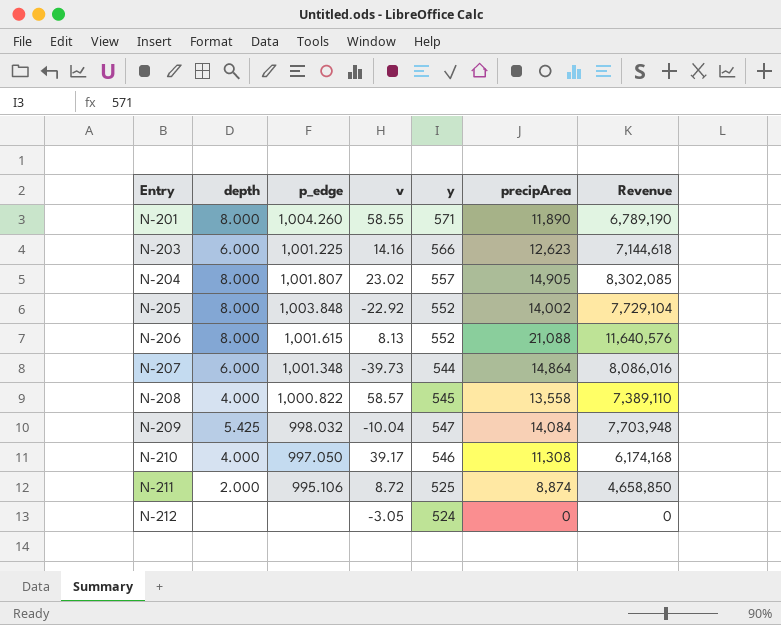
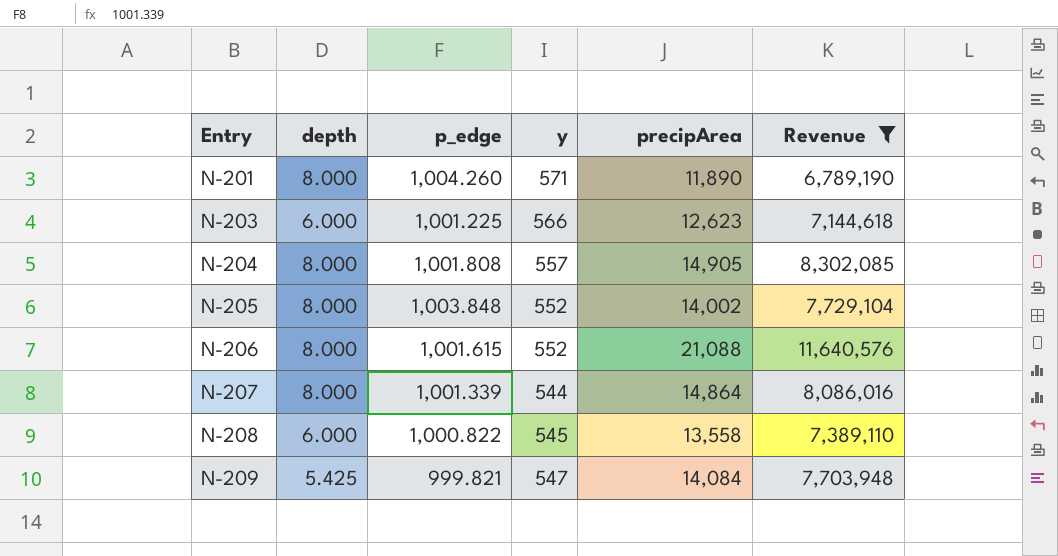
filter: none -> Revenue >= 6,789,190
column v | position: 4 -> none
N-204 | p_edge: 1,001.807 -> 1,001.808
N-207 | depth: 6.000 -> 8.000
N-207 | p_edge: 1,001.348 -> 1,001.339
N-208 | depth: 4.000 -> 6.000
N-209 | p_edge: 998.032 -> 999.821

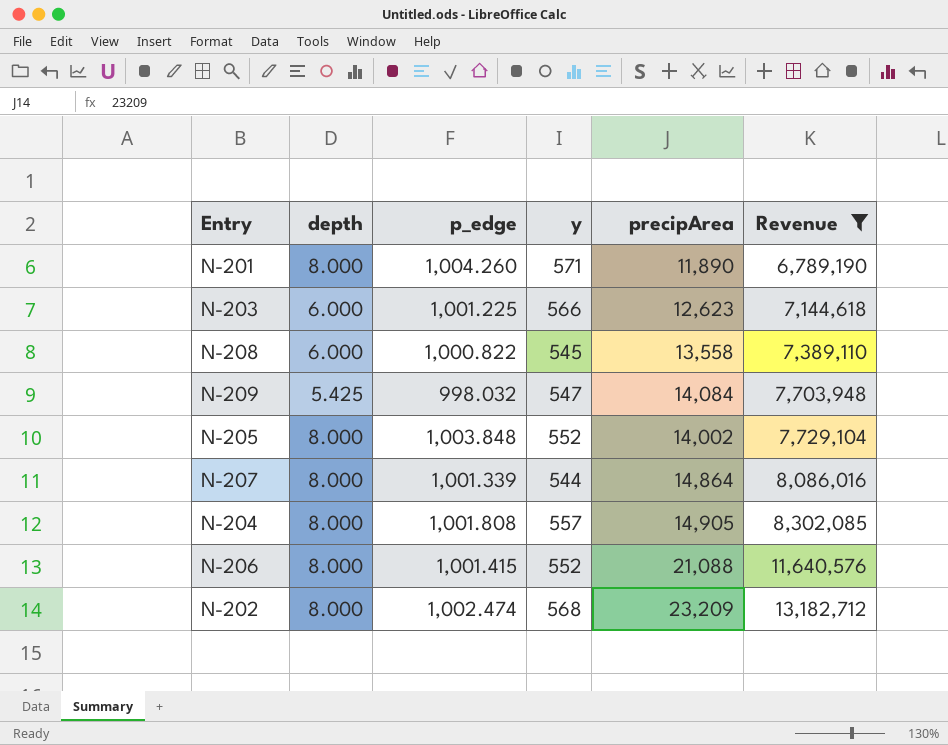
row order: Entry ascending -> Revenue ascending
N-209 | p_edge: 999.821 -> 998.032
N-206 | p_edge: 1,001.615 -> 1,001.415
row N-202: none -> 8.000 | 1,002.474 | 568 | 23,209 | 13,182,712

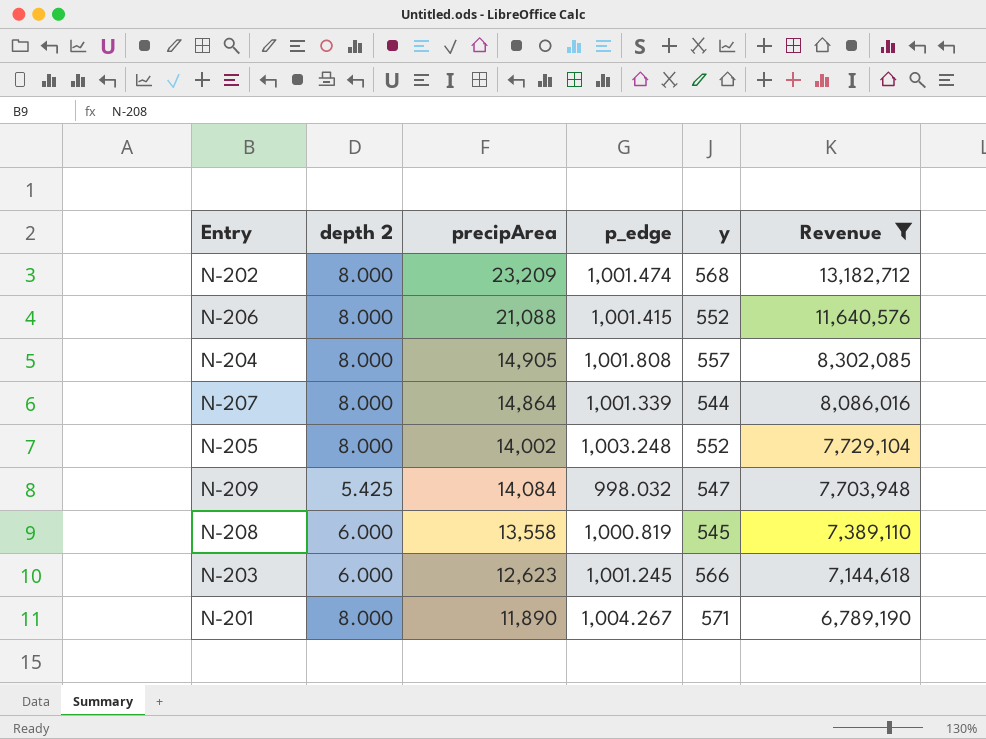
row order: Revenue ascending -> Revenue descending
column name: depth -> depth 2
column precipArea | position: 5 -> 3
N-202 | p_edge: 1,002.474 -> 1,001.474
N-205 | p_edge: 1,003.848 -> 1,003.248
N-208 | p_edge: 1,000.822 -> 1,000.819
N-203 | p_edge: 1,001.225 -> 1,001.245
N-201 | p_edge: 1,004.260 -> 1,004.267

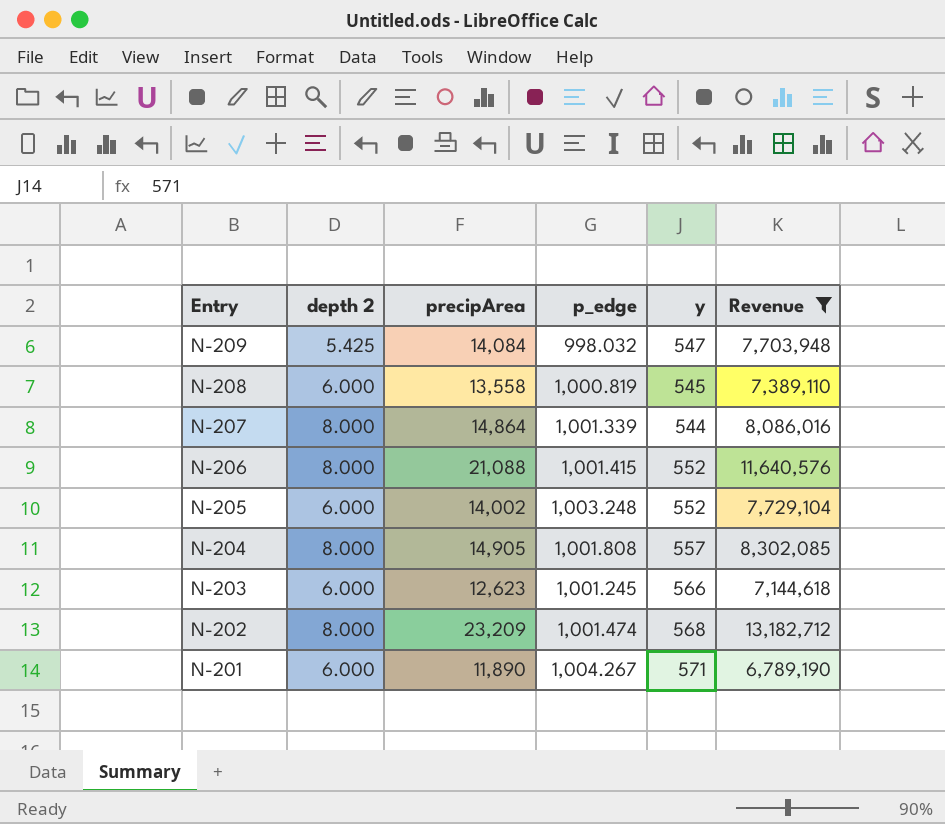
row order: Revenue descending -> Entry descending
N-205 | depth 2: 8.000 -> 6.000
N-201 | depth 2: 8.000 -> 6.000

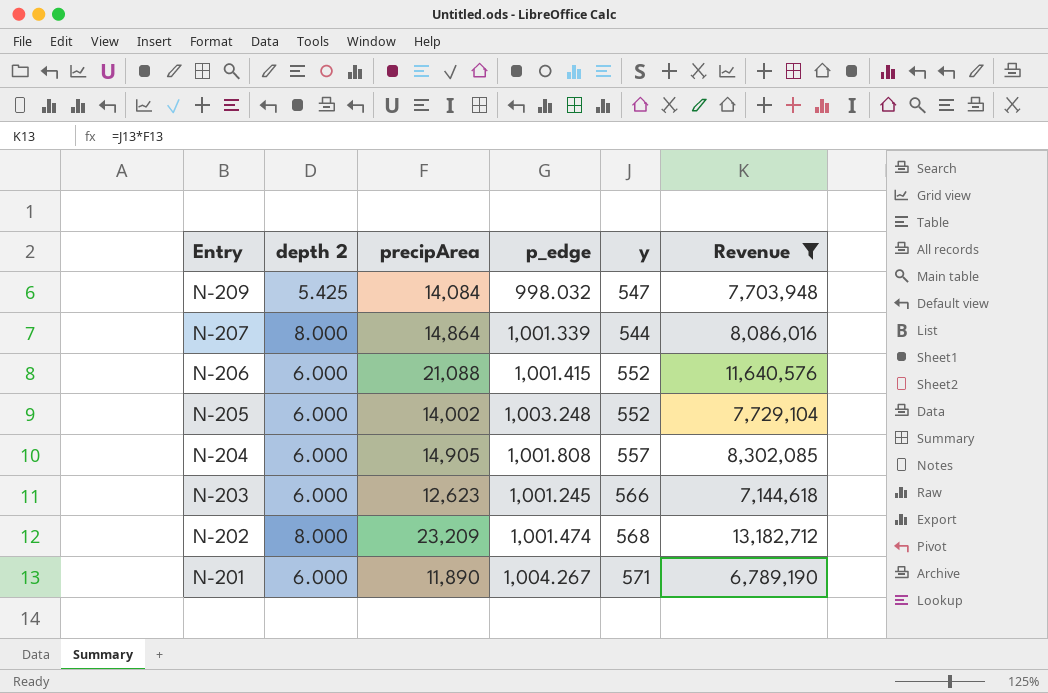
row N-208: 6.000 | 13,558 | 1,000.819 | 545 | 7,389,110 -> none
N-206 | depth 2: 8.000 -> 6.000
N-204 | depth 2: 8.000 -> 6.000

